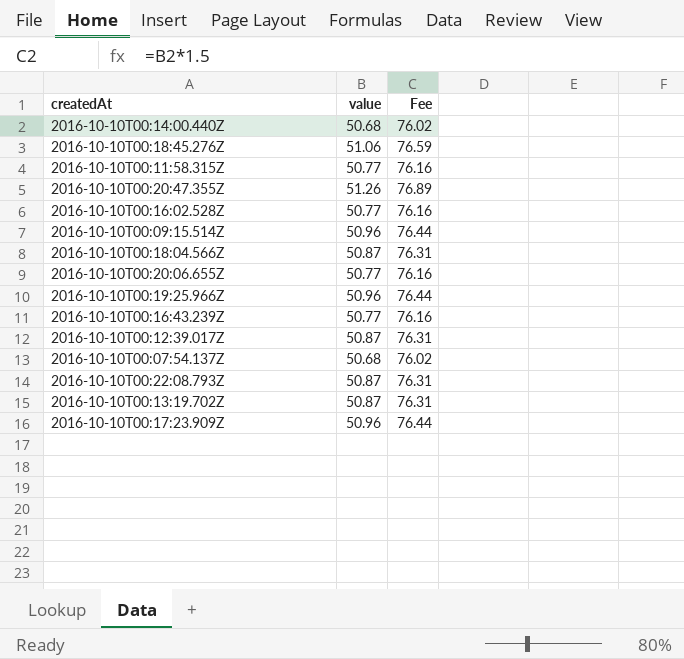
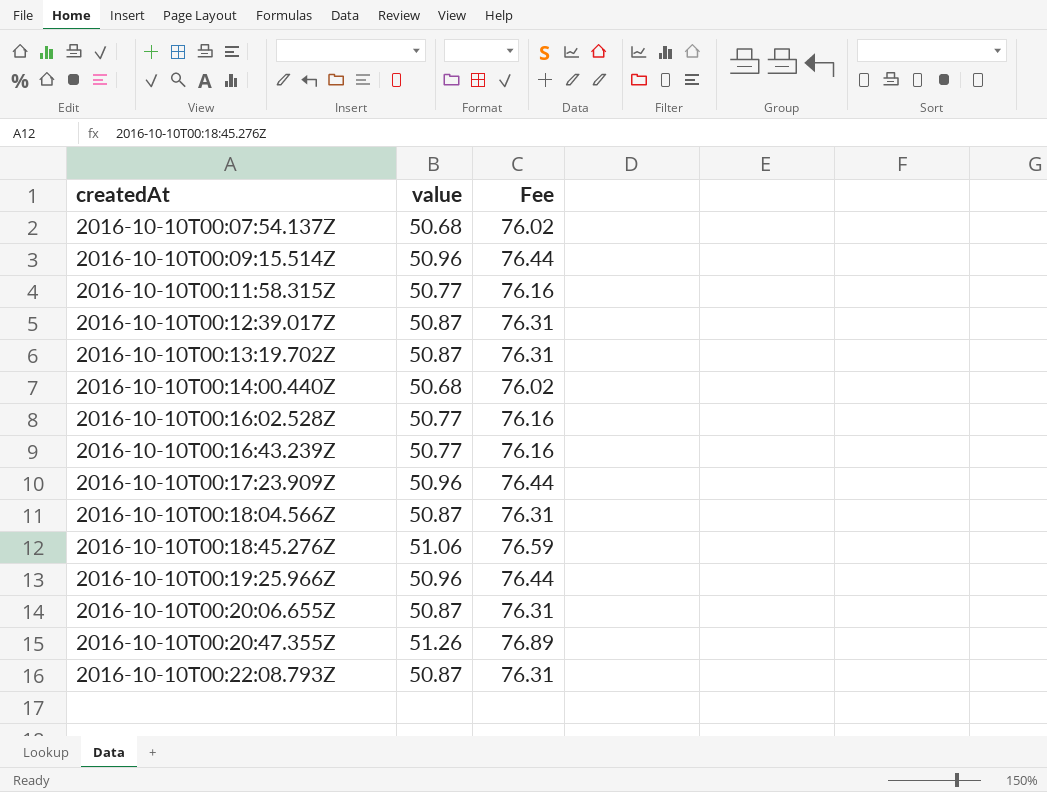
row order: none -> createdAt ascending
2016-10-10T00:20:06.655Z | value: 50.77 -> 50.87
2016-10-10T00:20:06.655Z | Fee: 76.16 -> 76.31

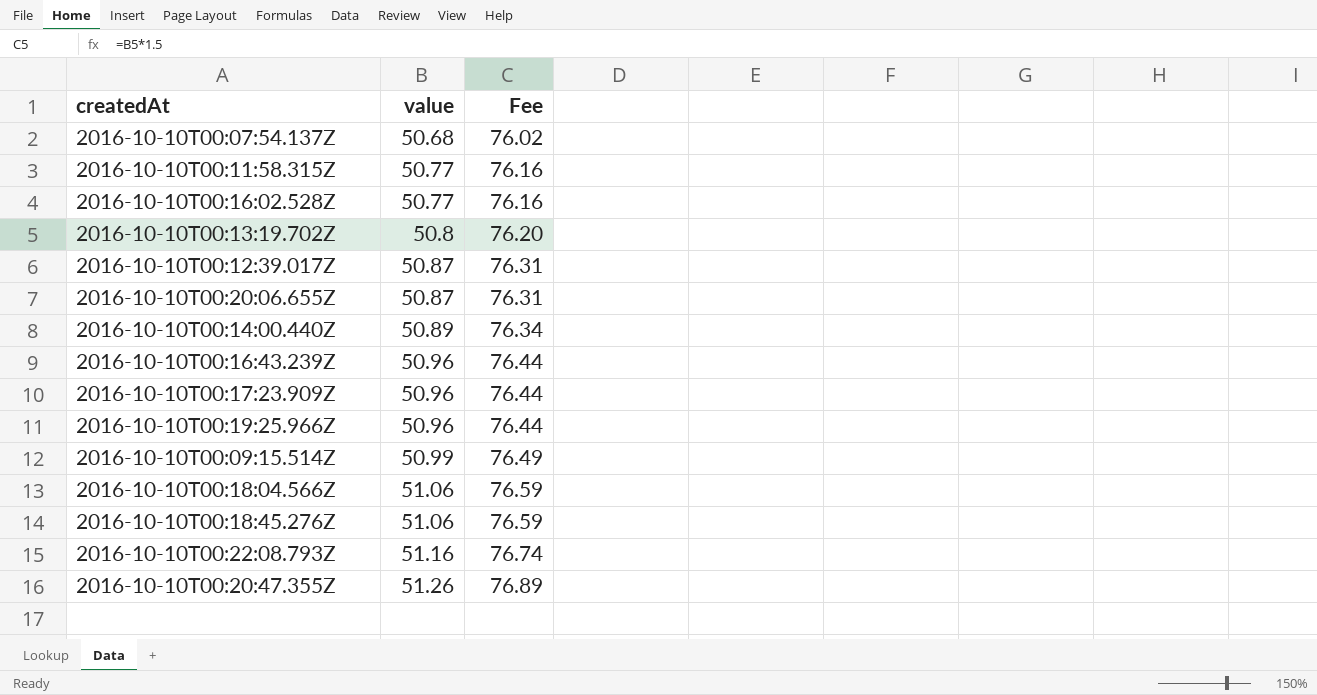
row order: createdAt ascending -> value ascending
2016-10-10T00:13:19.702Z | value: 50.87 -> 50.8
2016-10-10T00:13:19.702Z | Fee: 76.31 -> 76.20
2016-10-10T00:14:00.440Z | value: 50.68 -> 50.89
2016-10-10T00:14:00.440Z | Fee: 76.02 -> 76.34
2016-10-10T00:16:43.239Z | value: 50.77 -> 50.96
2016-10-10T00:16:43.239Z | Fee: 76.16 -> 76.44
2016-10-10T00:09:15.514Z | value: 50.96 -> 50.99
2016-10-10T00:09:15.514Z | Fee: 76.44 -> 76.49
2016-10-10T00:18:04.566Z | value: 50.87 -> 51.06
2016-10-10T00:18:04.566Z | Fee: 76.31 -> 76.59
2016-10-10T00:22:08.793Z | value: 50.87 -> 51.16
2016-10-10T00:22:08.793Z | Fee: 76.31 -> 76.74

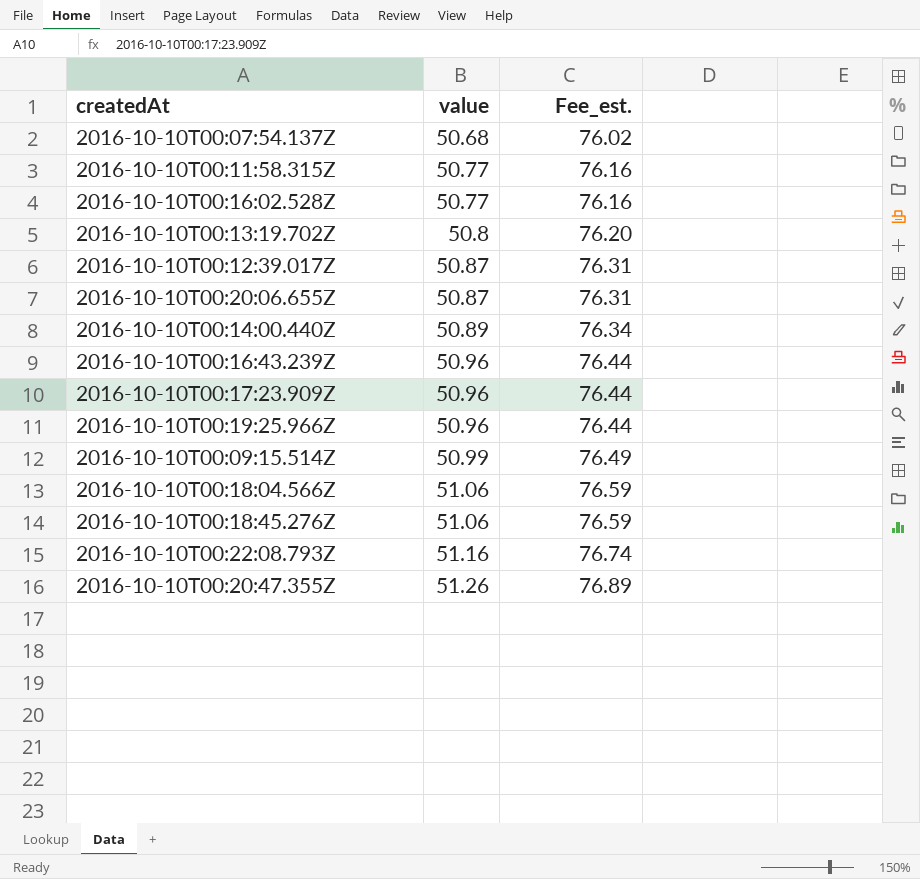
column name: Fee -> Fee_est.

